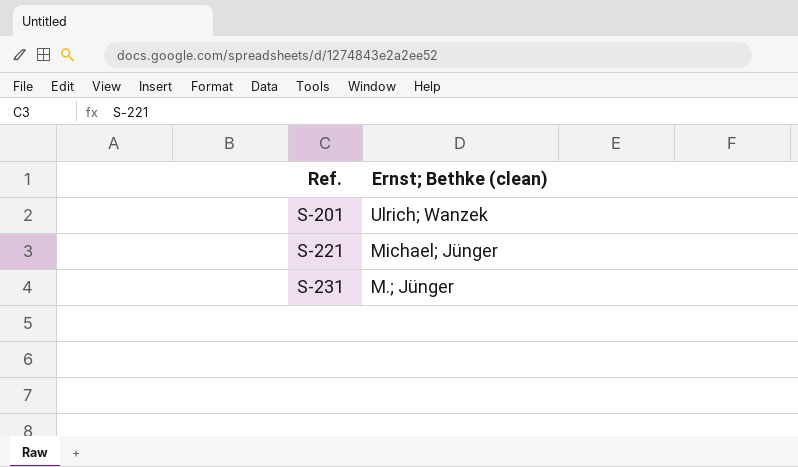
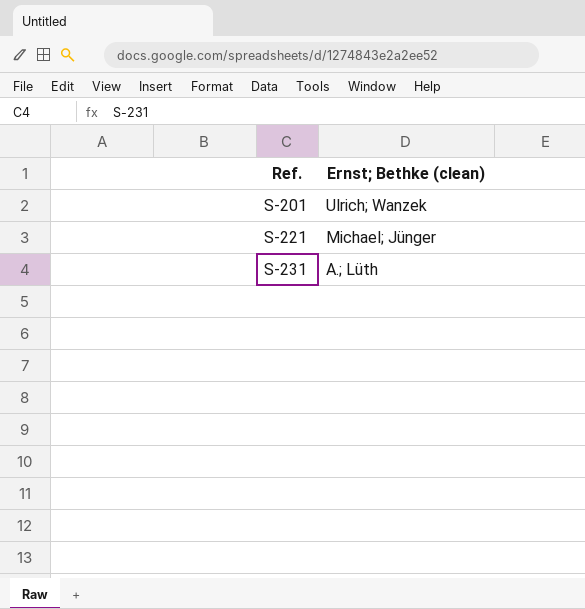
S-231 | Ernst; Bethke (clean): M.; Jünger -> A.; Lüth

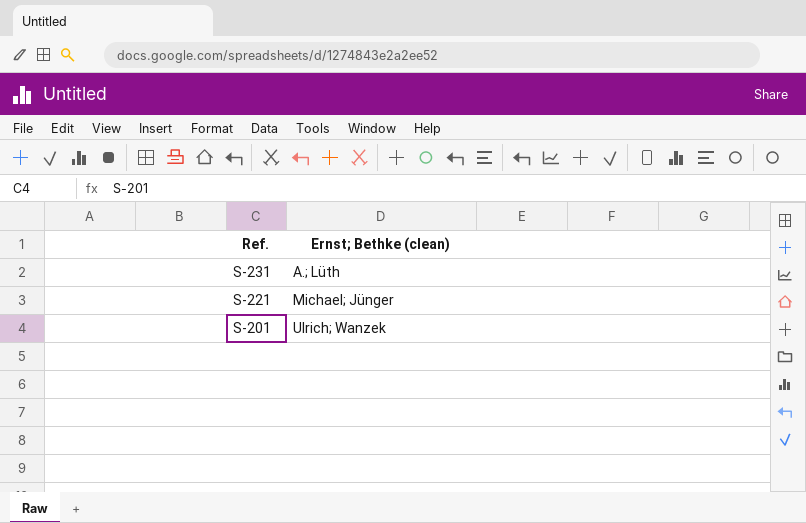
row order: Ref. ascending -> Ref. descending

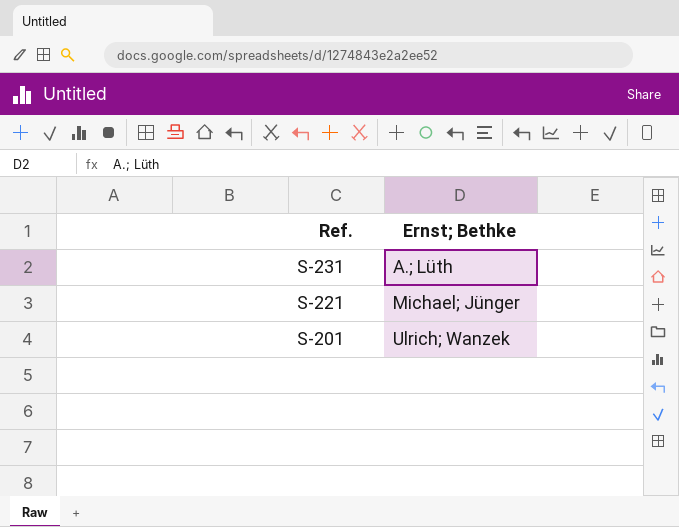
column name: Ernst; Bethke (clean) -> Ernst; Bethke

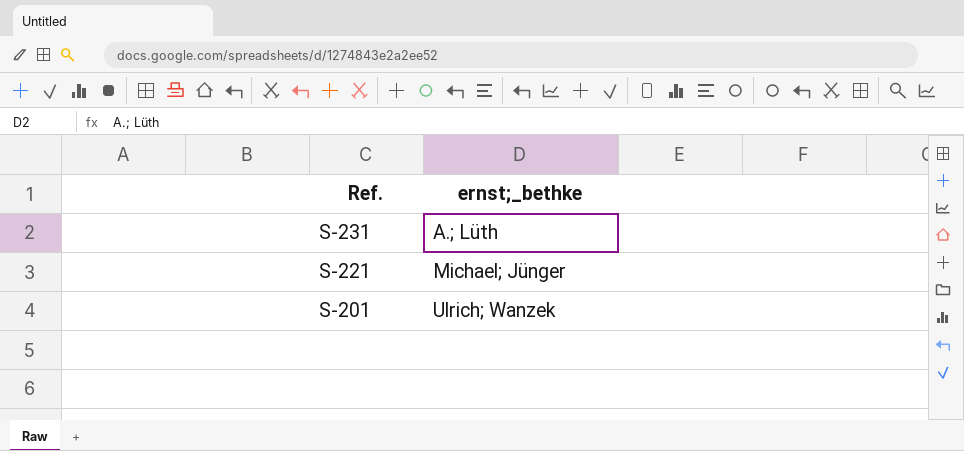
column name: Ernst; Bethke -> ernst;_bethke

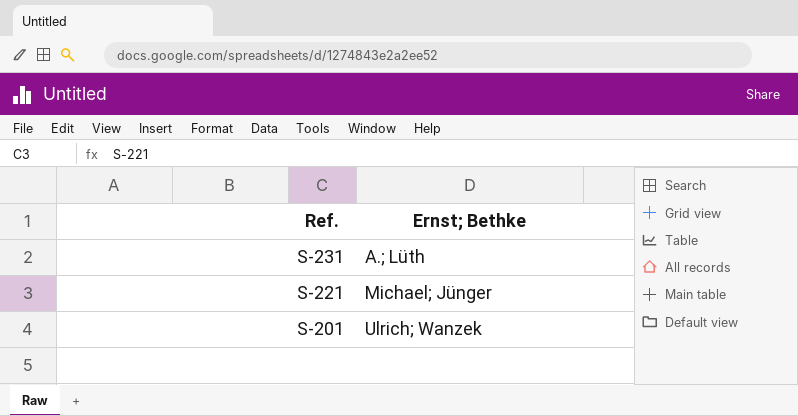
column name: ernst;_bethke -> Ernst; Bethke

